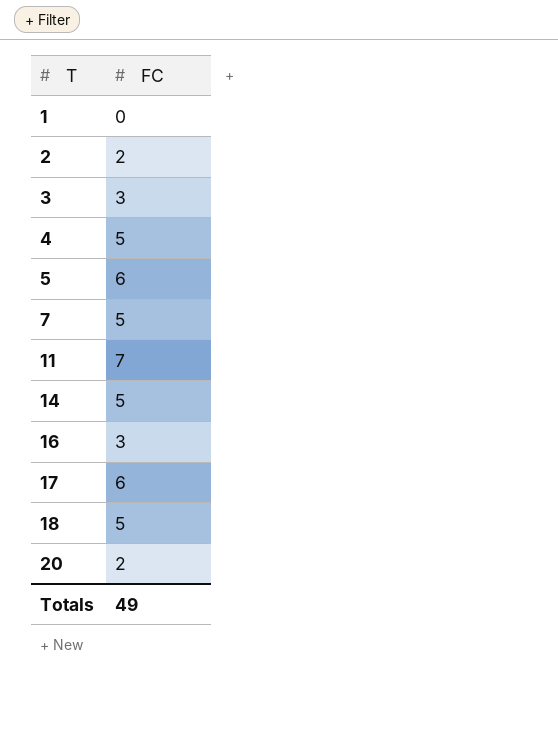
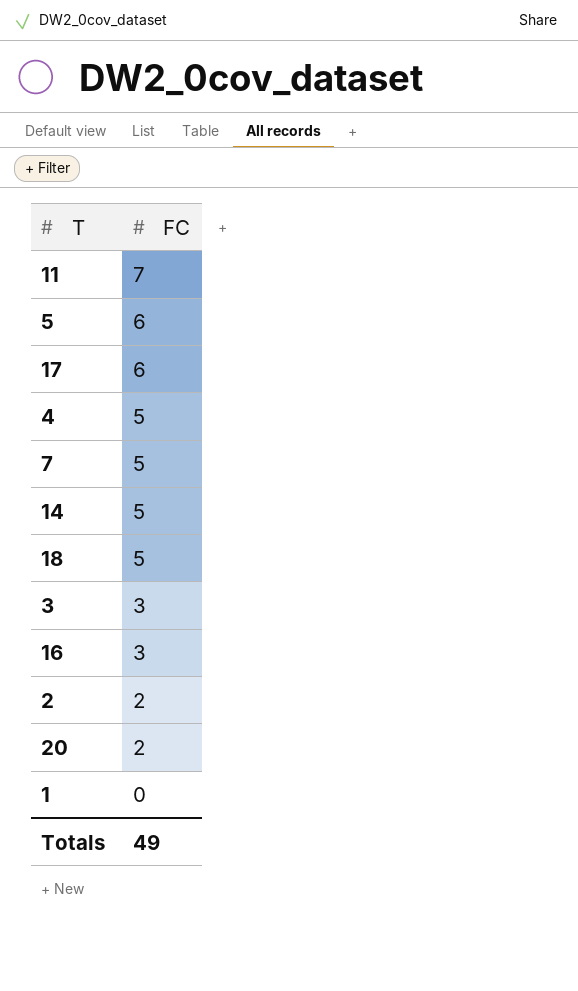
row order: T ascending -> FC descending

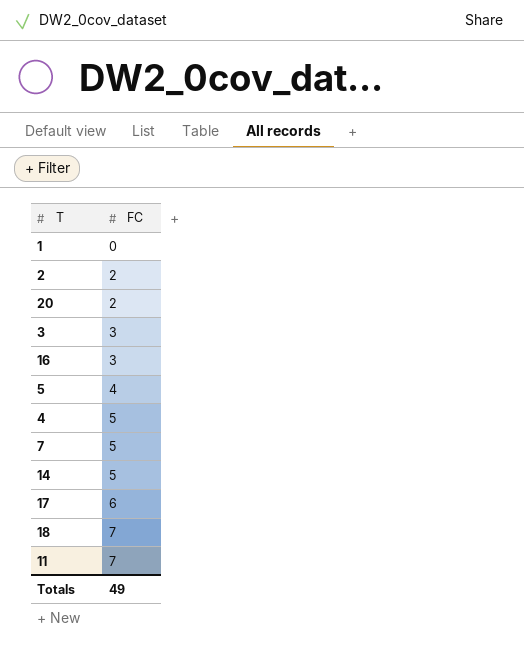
row order: FC descending -> FC ascending
5 | FC: 6 -> 4
18 | FC: 5 -> 7

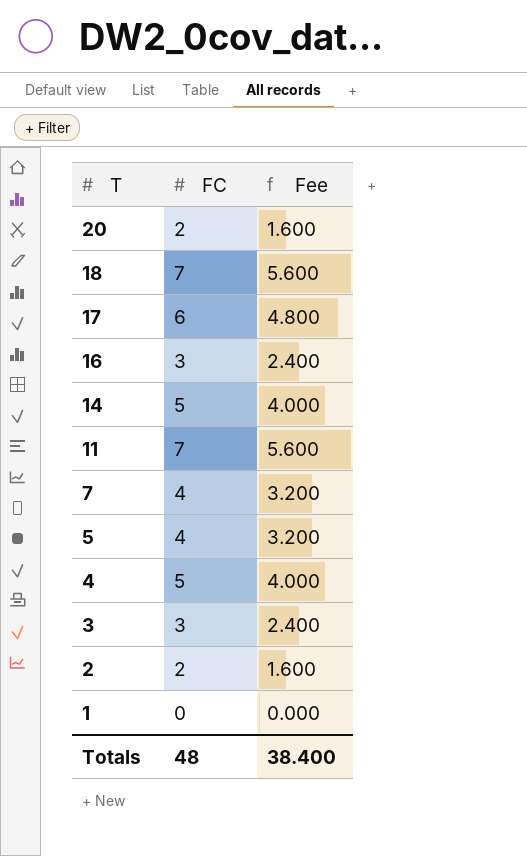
row order: FC ascending -> T descending
column Fee | formula: none -> [FC] * 0.8
7 | FC: 5 -> 4
Totals | FC: 49 -> 48

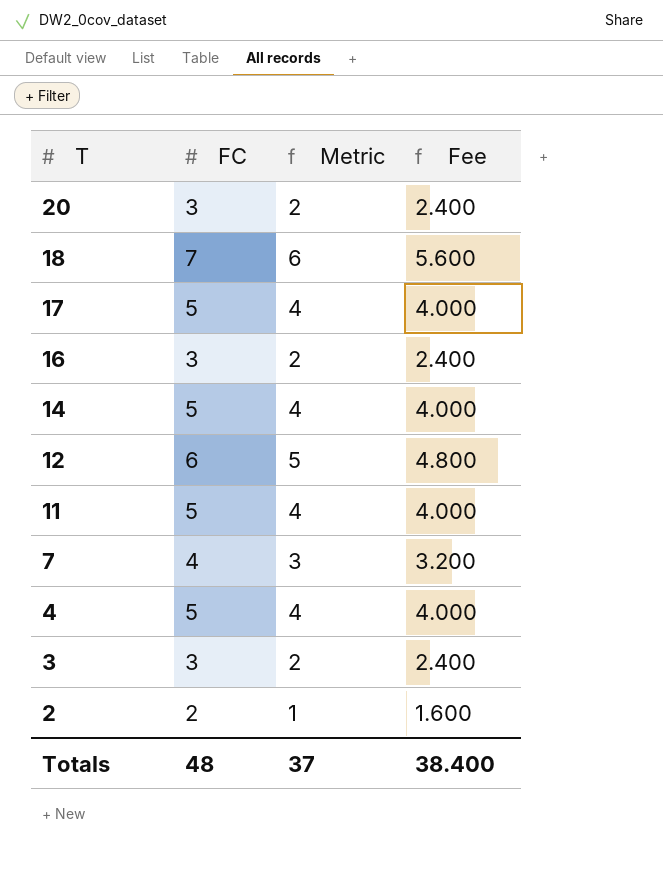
column Metric | formula: none -> [FC] - 1
row 5: 4 | 3.200 -> none
row 1: 0 | 0.000 -> none
20 | FC: 2 -> 3
20 | Fee: 1.600 -> 2.400
17 | FC: 6 -> 5
17 | Fee: 4.800 -> 4.000
row 12: none -> 6 | 5 | 4.800
11 | FC: 7 -> 5
11 | Fee: 5.600 -> 4.000

